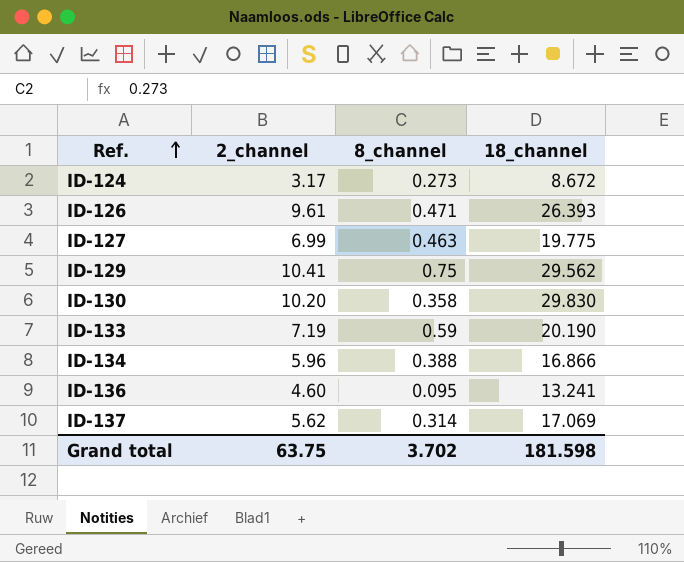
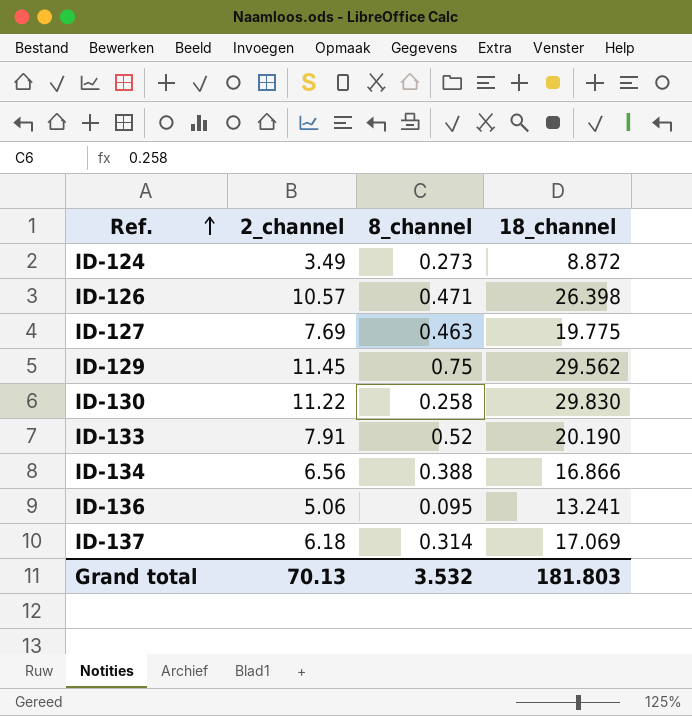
ID-124 | 2_channel: 3.17 -> 3.49
ID-124 | 18_channel: 8.672 -> 8.872
ID-126 | 2_channel: 9.61 -> 10.57
ID-126 | 18_channel: 26.393 -> 26.398
ID-127 | 2_channel: 6.99 -> 7.69
ID-129 | 2_channel: 10.41 -> 11.45
ID-130 | 2_channel: 10.20 -> 11.22
ID-130 | 8_channel: 0.358 -> 0.258
ID-133 | 2_channel: 7.19 -> 7.91
ID-133 | 8_channel: 0.59 -> 0.52
ID-134 | 2_channel: 5.96 -> 6.56
ID-136 | 2_channel: 4.60 -> 5.06
ID-137 | 2_channel: 5.62 -> 6.18
Grand total | 2_channel: 63.75 -> 70.13
Grand total | 8_channel: 3.702 -> 3.532
Grand total | 18_channel: 181.598 -> 181.803

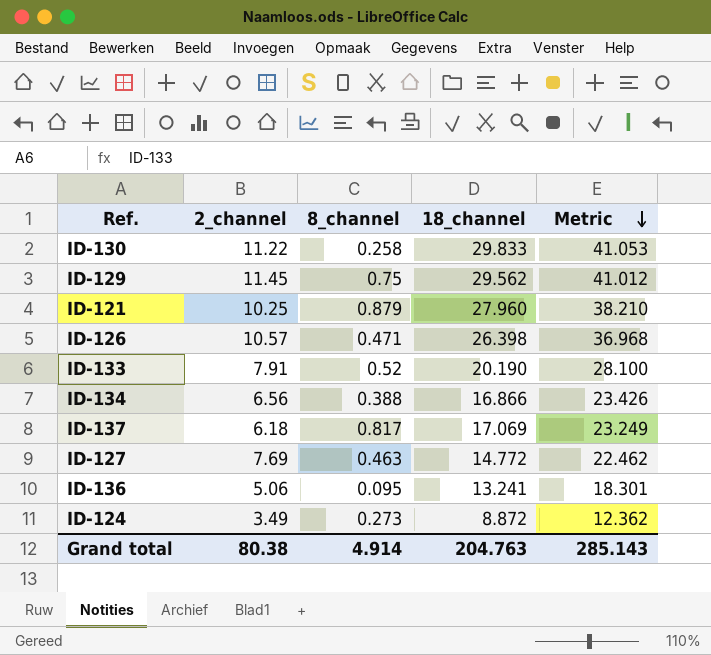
row order: Ref. ascending -> Metric descending
column Metric | formula: none -> [2_channel] + [18_channel]
ID-130 | 18_channel: 29.830 -> 29.833
row ID-121: none -> 10.25 | 0.879 | 27.960 | 38.210
ID-137 | 8_channel: 0.314 -> 0.817
ID-127 | 18_channel: 19.775 -> 14.772
Grand total | 2_channel: 70.13 -> 80.38
Grand total | 8_channel: 3.532 -> 4.914
Grand total | 18_channel: 181.803 -> 204.763

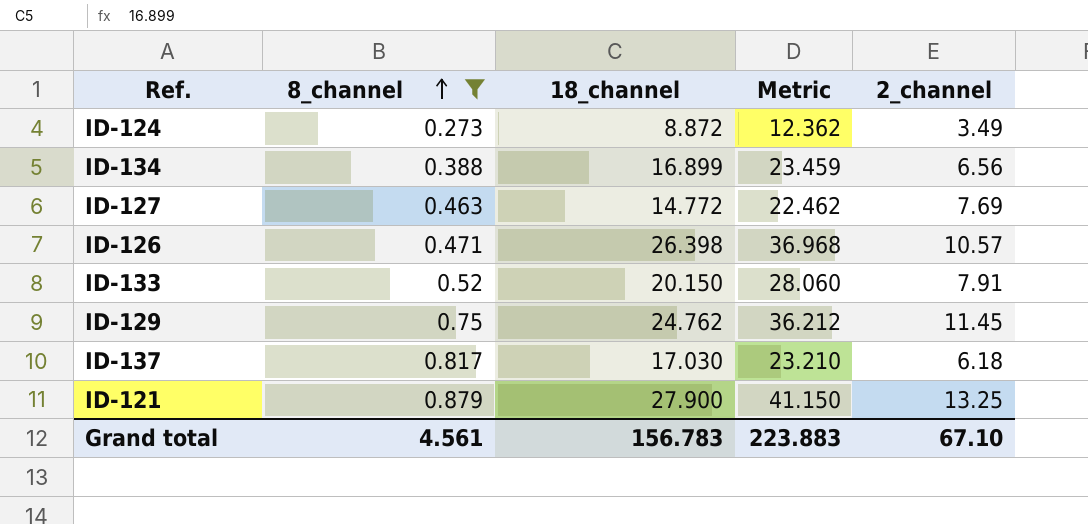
filter: none -> 8_channel >= 0.273
row order: Metric descending -> 8_channel ascending
column 2_channel | position: 2 -> 5
ID-134 | 18_channel: 16.866 -> 16.899
ID-134 | Metric: 23.426 -> 23.459
ID-133 | 18_channel: 20.190 -> 20.150
ID-133 | Metric: 28.100 -> 28.060
ID-129 | 18_channel: 29.562 -> 24.762
ID-129 | Metric: 41.012 -> 36.212
ID-137 | 18_channel: 17.069 -> 17.030
ID-137 | Metric: 23.249 -> 23.210
ID-121 | 18_channel: 27.960 -> 27.900
ID-121 | Metric: 38.210 -> 41.150
ID-121 | 2_channel: 10.25 -> 13.25
Grand total | 8_channel: 4.914 -> 4.561
Grand total | 18_channel: 204.763 -> 156.783
Grand total | Metric: 285.143 -> 223.883
Grand total | 2_channel: 80.38 -> 67.10

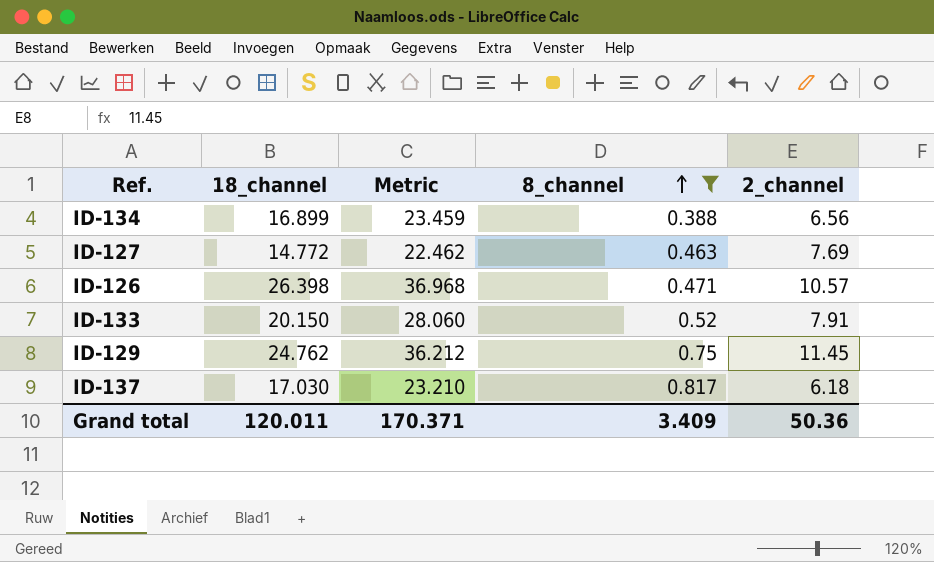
column 8_channel | position: 2 -> 4
row ID-124: 0.273 | 8.872 | 12.362 | 3.49 -> none
row ID-121: 0.879 | 27.900 | 41.150 | 13.25 -> none
Grand total | 18_channel: 156.783 -> 120.011
Grand total | Metric: 223.883 -> 170.371
Grand total | 8_channel: 4.561 -> 3.409
Grand total | 2_channel: 67.10 -> 50.36

